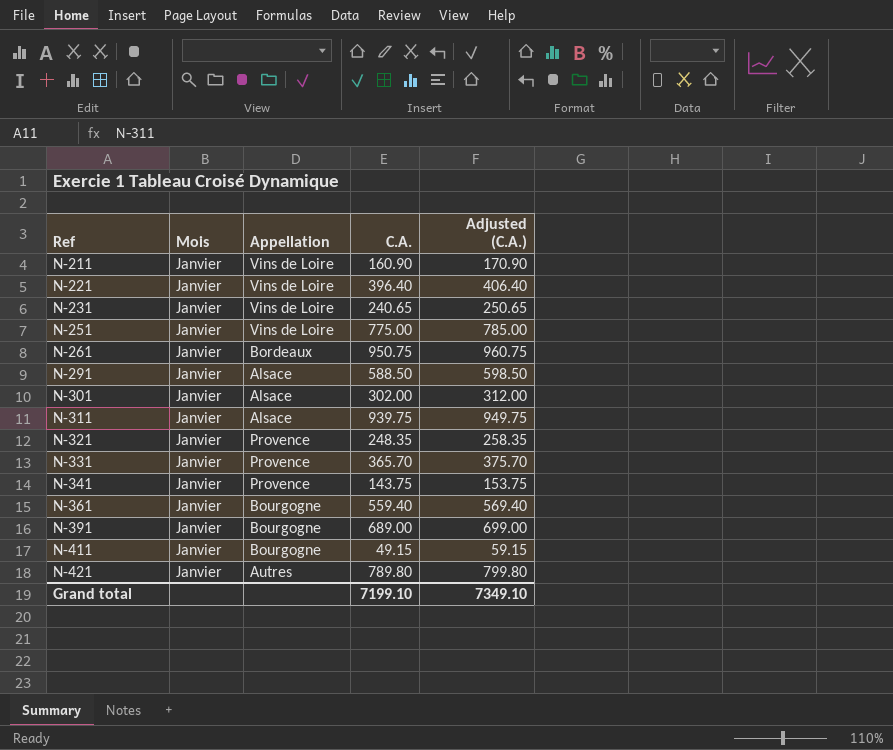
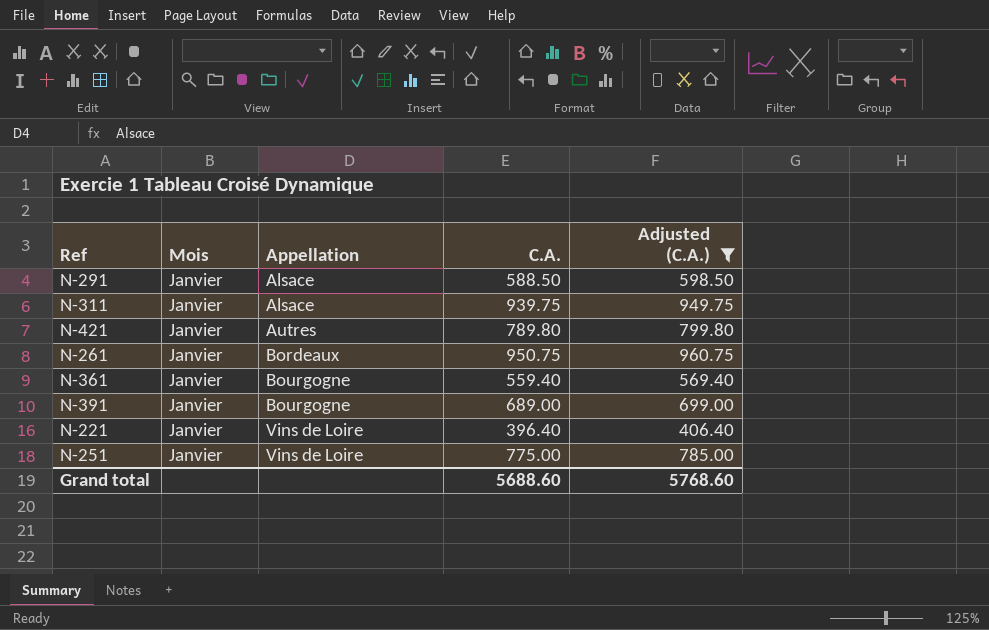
filter: none -> Adjusted (C.A.) >= 406.40
row order: Ref ascending -> Appellation ascending
Grand total | C.A.: 7199.10 -> 5688.60
Grand total | Adjusted (C.A.): 7349.10 -> 5768.60

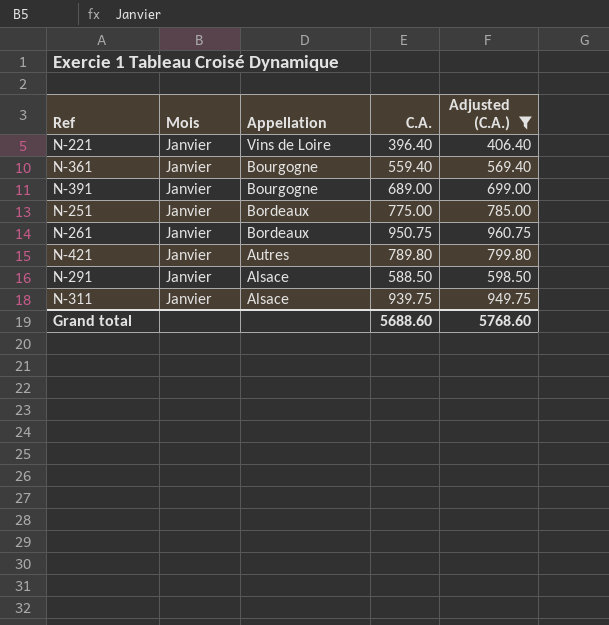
row order: Appellation ascending -> Appellation descending
N-251 | Appellation: Vins de Loire -> Bordeaux

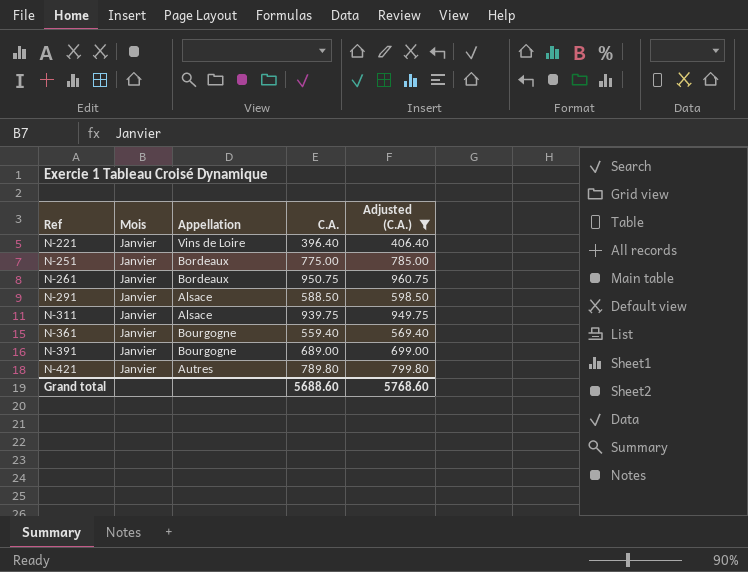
row order: Appellation descending -> Ref ascending

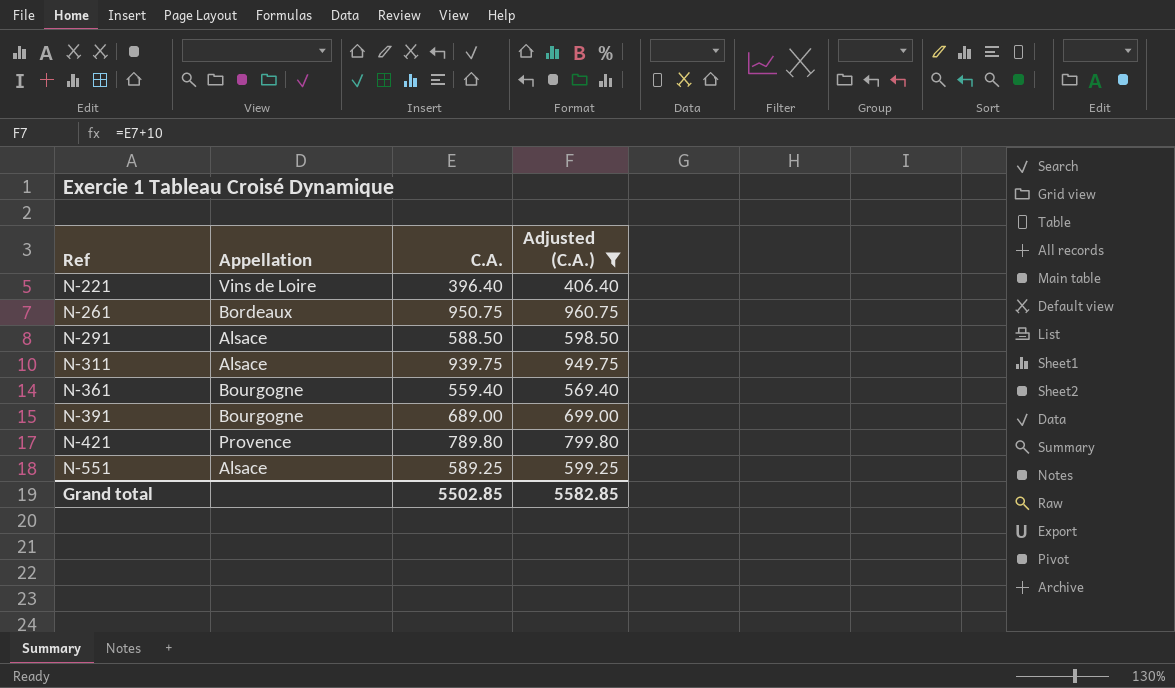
column Mois | position: 2 -> none
row N-251: Janvier | Bordeaux | 775.00 | 785.00 -> none
N-421 | Appellation: Autres -> Provence
row N-551: none -> Alsace | 589.25 | 599.25
Grand total | C.A.: 5688.60 -> 5502.85
Grand total | Adjusted (C.A.): 5768.60 -> 5582.85

